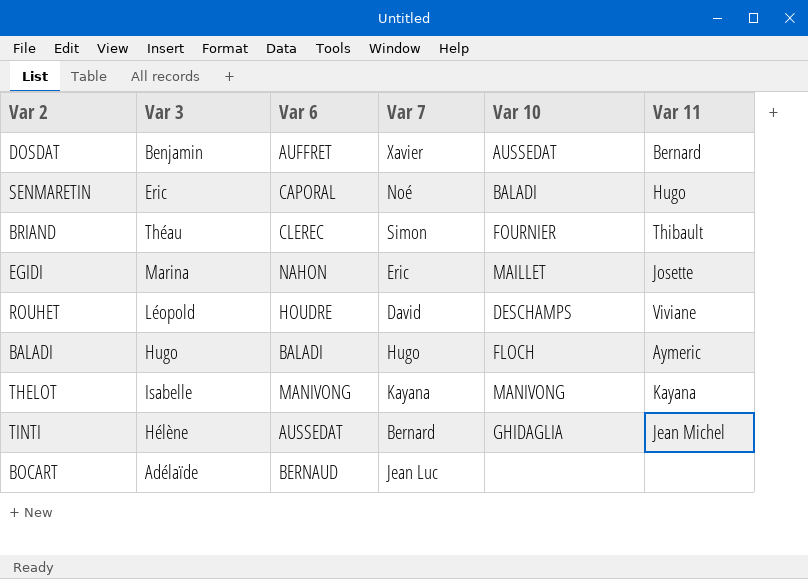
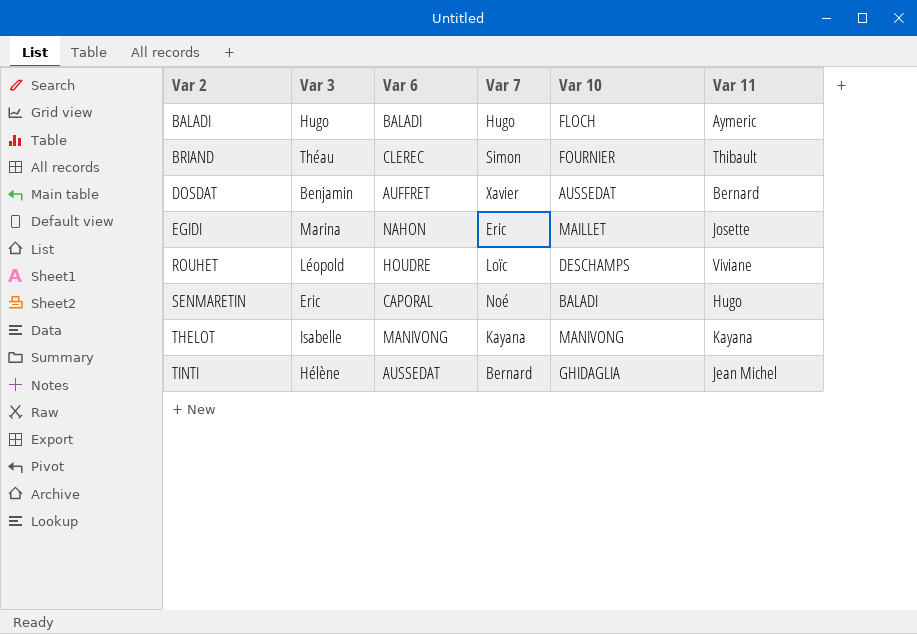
row order: none -> Var 2 ascending
row BOCART: Adélaïde | BERNAUD | Jean Luc | none | none -> none
ROUHET | Var 7: David -> Loïc

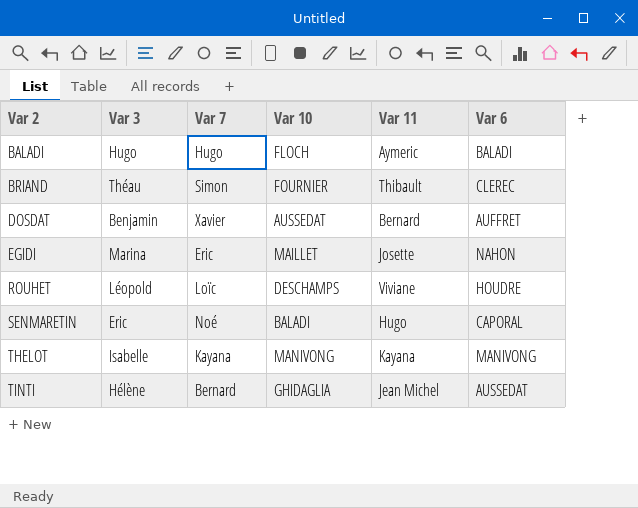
column Var 6 | position: 3 -> 6

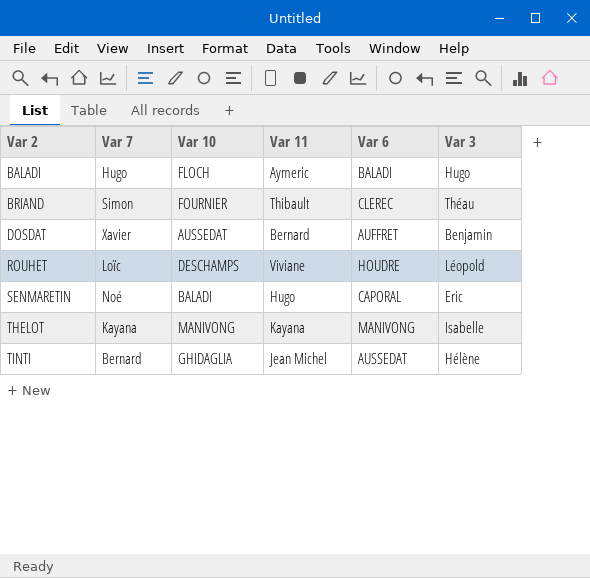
column Var 3 | position: 2 -> 6
row EGIDI: Marina | Eric | MAILLET | Josette | NAHON -> none

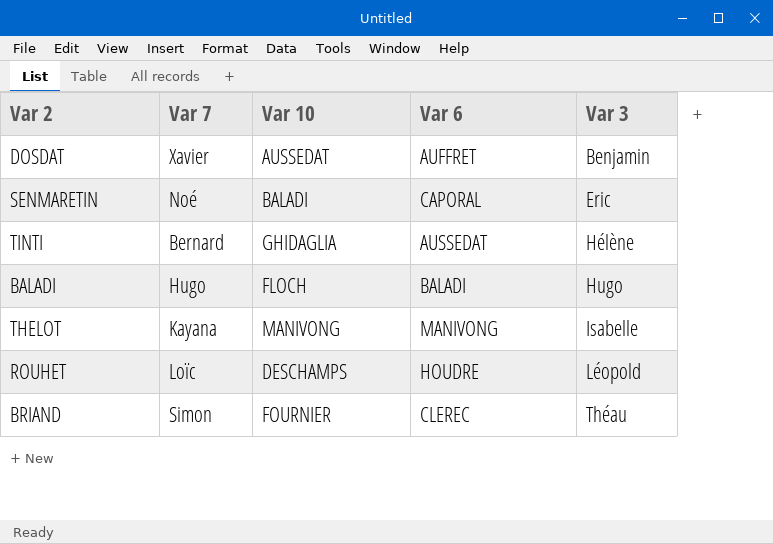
row order: Var 2 ascending -> Var 3 ascending
column Var 11 | position: 4 -> none

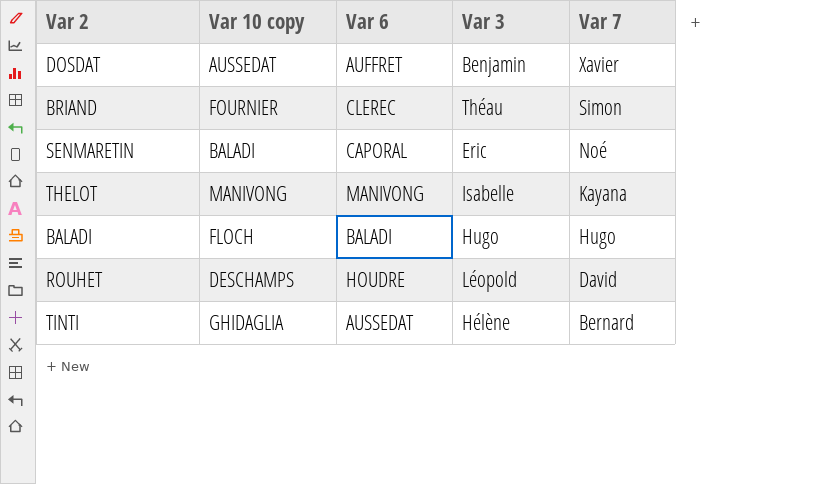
row order: Var 3 ascending -> Var 7 descending
column name: Var 10 -> Var 10 copy
column Var 7 | position: 2 -> 5
ROUHET | Var 7: Loïc -> David

